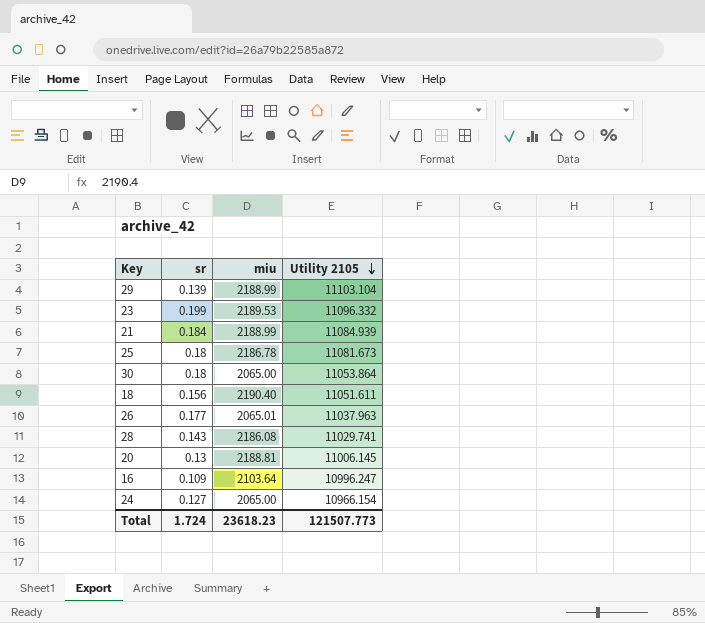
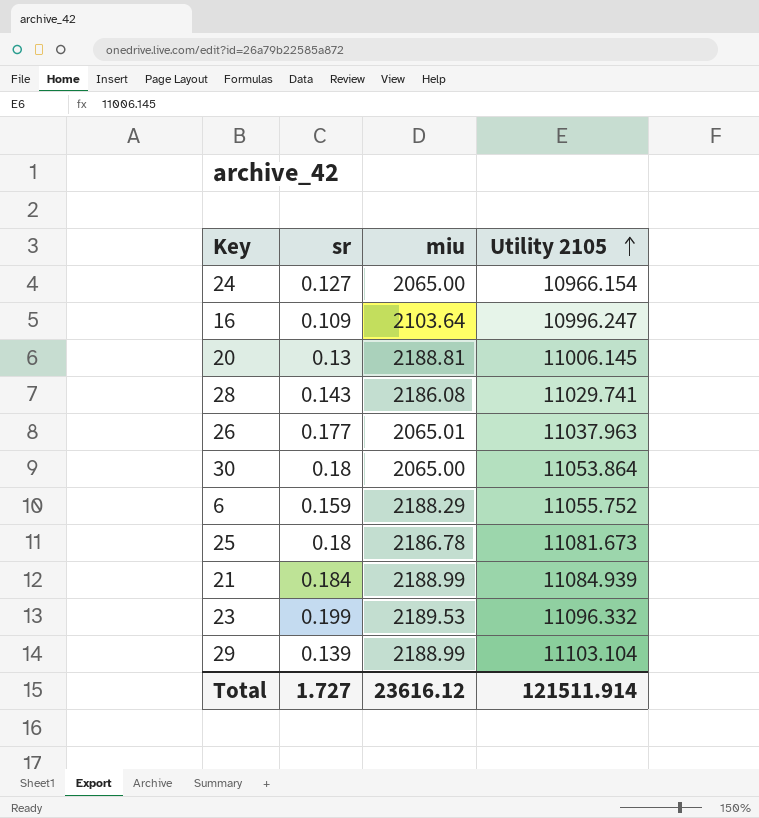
row order: Utility 2105 descending -> Utility 2105 ascending
row 18: 0.156 | 2190.40 | 11051.611 -> none
row 6: none -> 0.159 | 2188.29 | 11055.752
Total | sr: 1.724 -> 1.727
Total | miu: 23618.23 -> 23616.12
Total | Utility 2105: 121507.773 -> 121511.914

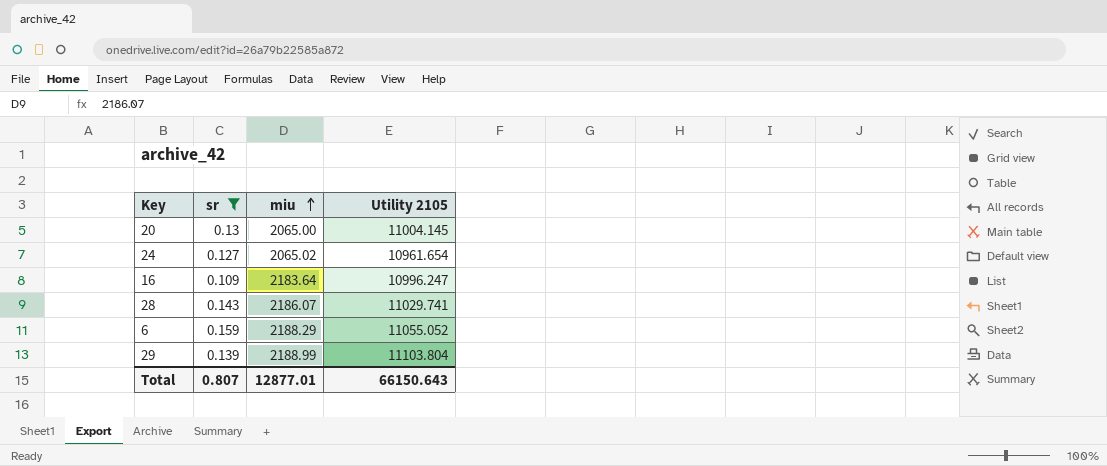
filter: none -> sr <= 0.159
row order: Utility 2105 ascending -> miu ascending
20 | miu: 2188.81 -> 2065.00
20 | Utility 2105: 11006.145 -> 11004.145
24 | miu: 2065.00 -> 2065.02
24 | Utility 2105: 10966.154 -> 10961.654
16 | miu: 2103.64 -> 2183.64
28 | miu: 2186.08 -> 2186.07
6 | Utility 2105: 11055.752 -> 11055.052
29 | Utility 2105: 11103.104 -> 11103.804
Total | sr: 1.727 -> 0.807
Total | miu: 23616.12 -> 12877.01
Total | Utility 2105: 121511.914 -> 66150.643

